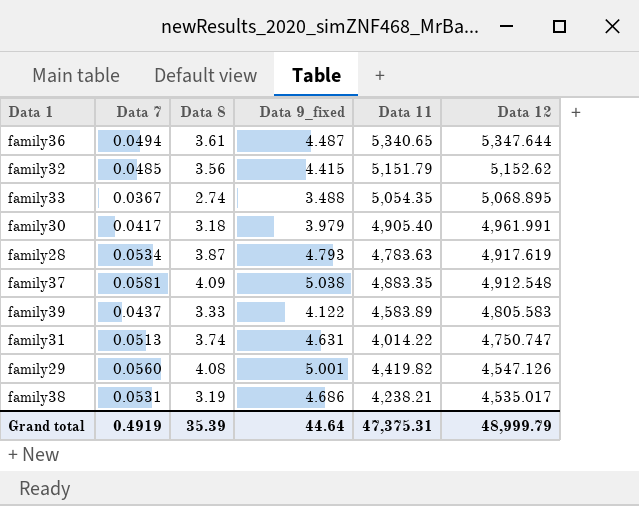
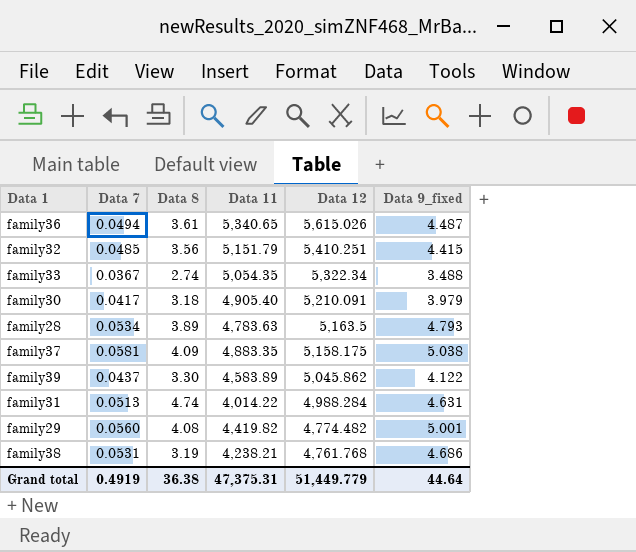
column Data 9_fixed | position: 4 -> 6
family36 | Data 12: 5,347.644 -> 5,615.026
family32 | Data 12: 5,152.62 -> 5,410.251
family33 | Data 12: 5,068.895 -> 5,322.34
family30 | Data 12: 4,961.991 -> 5,210.091
family28 | Data 8: 3.87 -> 3.89
family28 | Data 12: 4,917.619 -> 5,163.5
family37 | Data 12: 4,912.548 -> 5,158.175
family39 | Data 8: 3.33 -> 3.30
family39 | Data 12: 4,805.583 -> 5,045.862
family31 | Data 8: 3.74 -> 4.74
family31 | Data 12: 4,750.747 -> 4,988.284
family29 | Data 12: 4,547.126 -> 4,774.482
family38 | Data 12: 4,535.017 -> 4,761.768
Grand total | Data 8: 35.39 -> 36.38
Grand total | Data 12: 48,999.79 -> 51,449.779

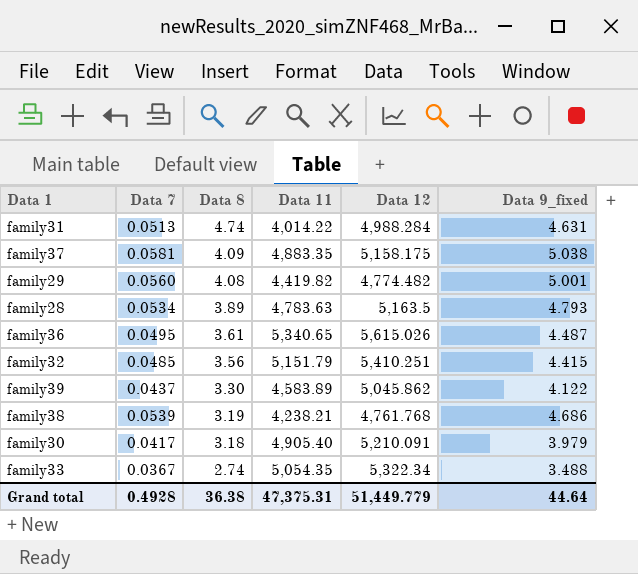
row order: Data 12 descending -> Data 8 descending
family36 | Data 7: 0.0494 -> 0.0495
family38 | Data 7: 0.0531 -> 0.0539
Grand total | Data 7: 0.4919 -> 0.4928

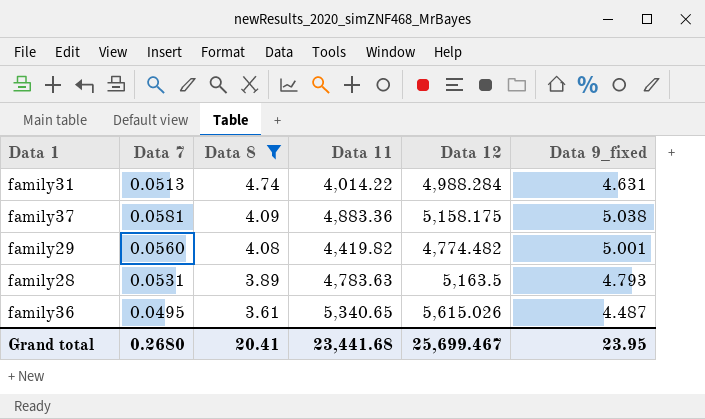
filter: none -> Data 8 >= 3.61
family37 | Data 11: 4,883.35 -> 4,883.36
family28 | Data 7: 0.0534 -> 0.0531
Grand total | Data 7: 0.4928 -> 0.2680
Grand total | Data 8: 36.38 -> 20.41
Grand total | Data 11: 47,375.31 -> 23,441.68
Grand total | Data 12: 51,449.779 -> 25,699.467
Grand total | Data 9_fixed: 44.64 -> 23.95

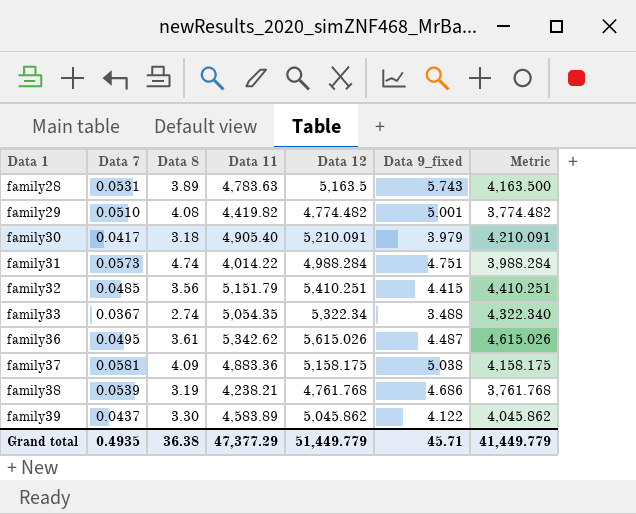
filter: Data 8 >= 3.61 -> none
row order: Data 8 descending -> Data 1 ascending
column Metric | formula: none -> [Data 12] - 1000
family28 | Data 9_fixed: 4.793 -> 5.743
family29 | Data 7: 0.0560 -> 0.0510
family31 | Data 7: 0.0513 -> 0.0573
family31 | Data 9_fixed: 4.631 -> 4.751
family36 | Data 11: 5,340.65 -> 5,342.62
Grand total | Data 7: 0.2680 -> 0.4935
Grand total | Data 8: 20.41 -> 36.38
Grand total | Data 11: 23,441.68 -> 47,377.29
Grand total | Data 12: 25,699.467 -> 51,449.779
Grand total | Data 9_fixed: 23.95 -> 45.71

